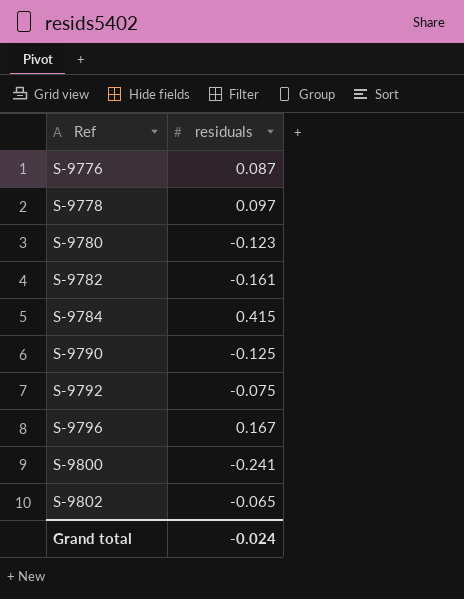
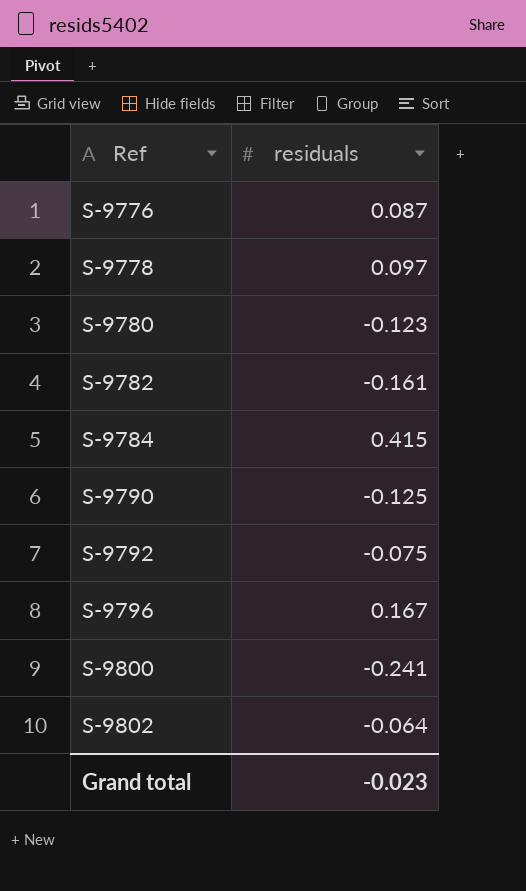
S-9802 | residuals: -0.065 -> -0.064
Grand total | residuals: -0.024 -> -0.023

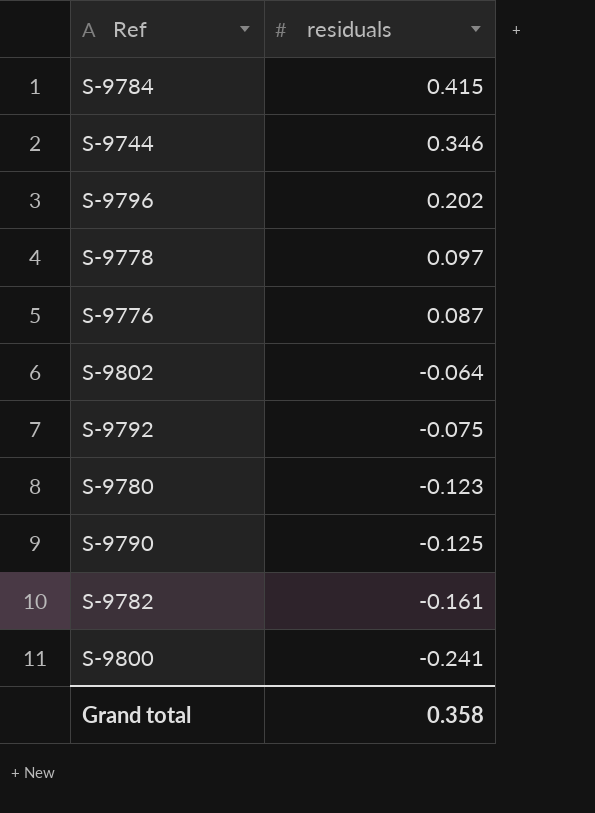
row order: Ref ascending -> residuals descending
row S-9744: none -> 0.346
S-9796 | residuals: 0.167 -> 0.202
Grand total | residuals: -0.023 -> 0.358

